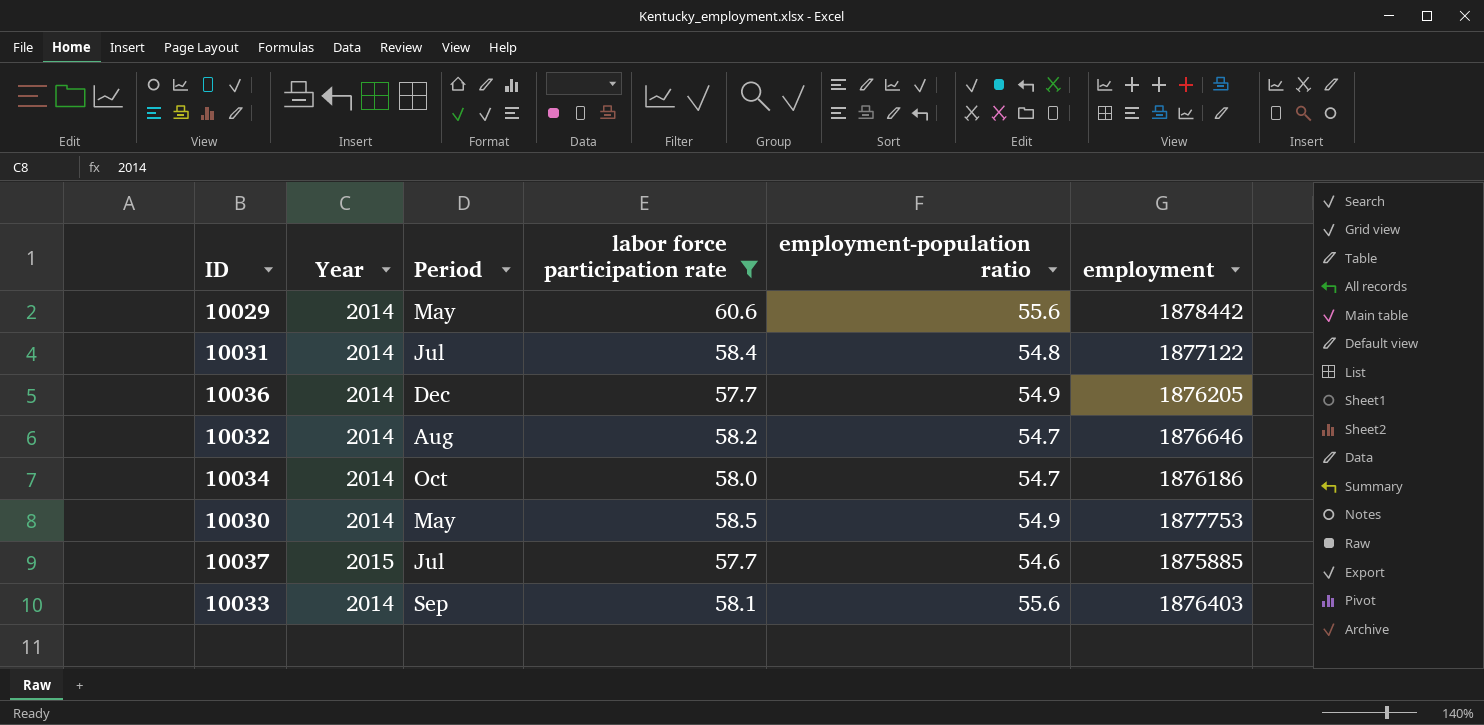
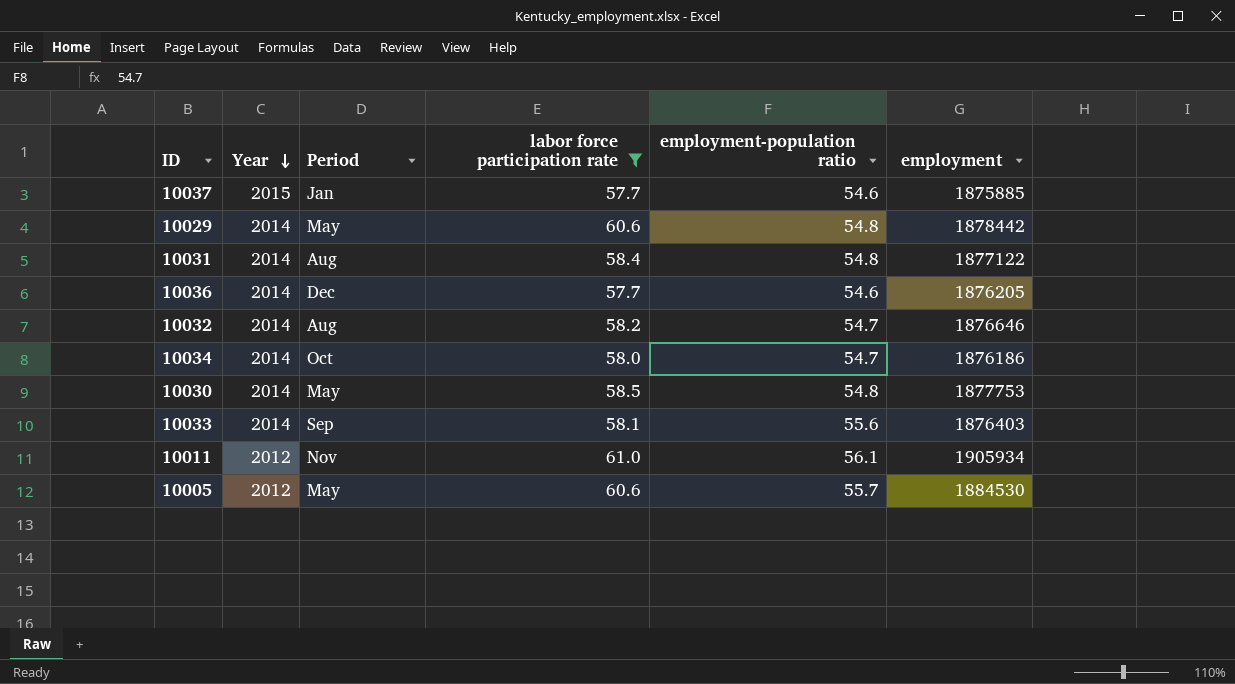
row order: none -> Year descending
10037 | Period: Jul -> Jan
10029 | employment-population ratio: 55.6 -> 54.8
10031 | Period: Jul -> Aug
10036 | employment-population ratio: 54.9 -> 54.6
10030 | employment-population ratio: 54.9 -> 54.8
row 10011: none -> 2012 | Nov | 61.0 | 56.1 | 1905934
row 10005: none -> 2012 | May | 60.6 | 55.7 | 1884530

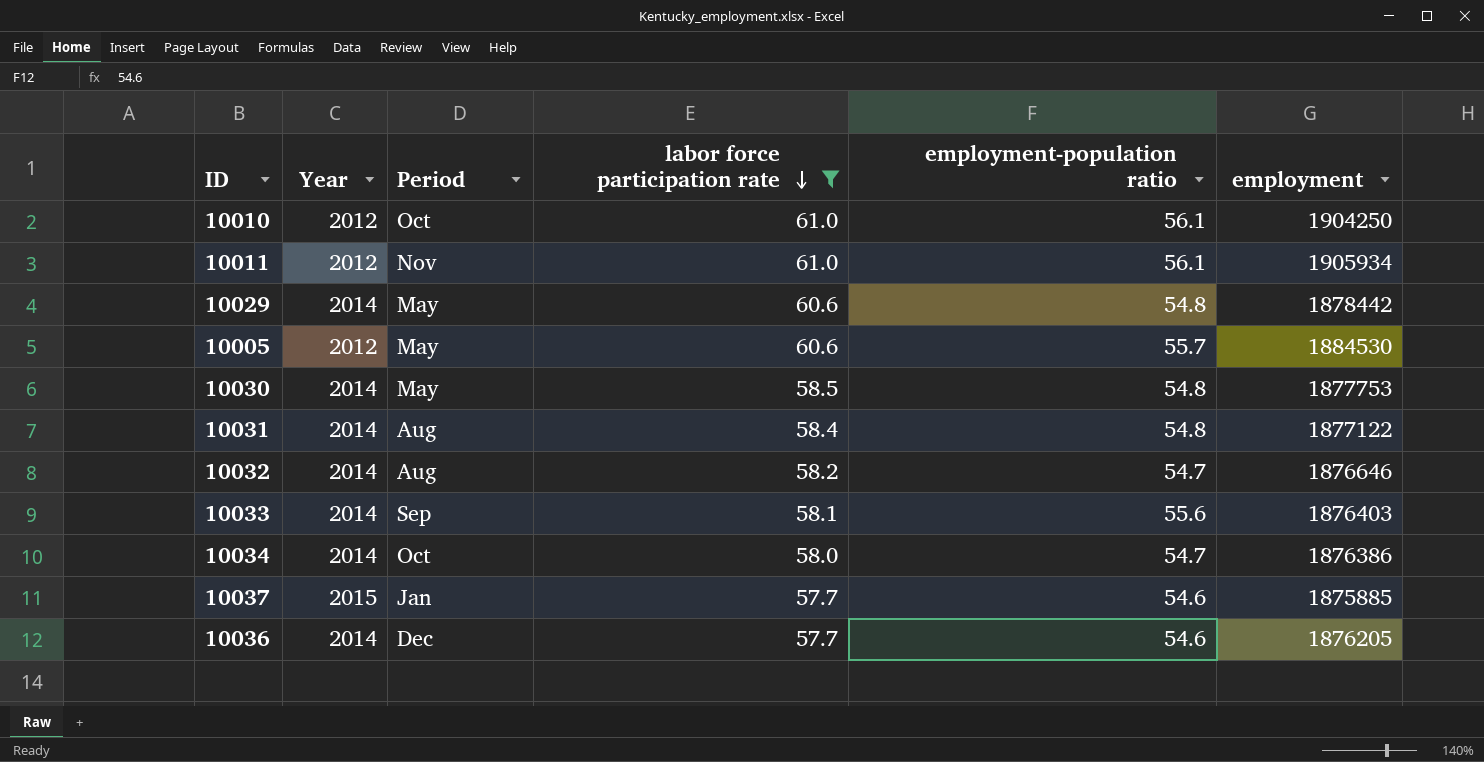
row order: Year descending -> labor force participation rate descending
row 10010: none -> 2012 | Oct | 61.0 | 56.1 | 1904250
10034 | employment: 1876186 -> 1876386

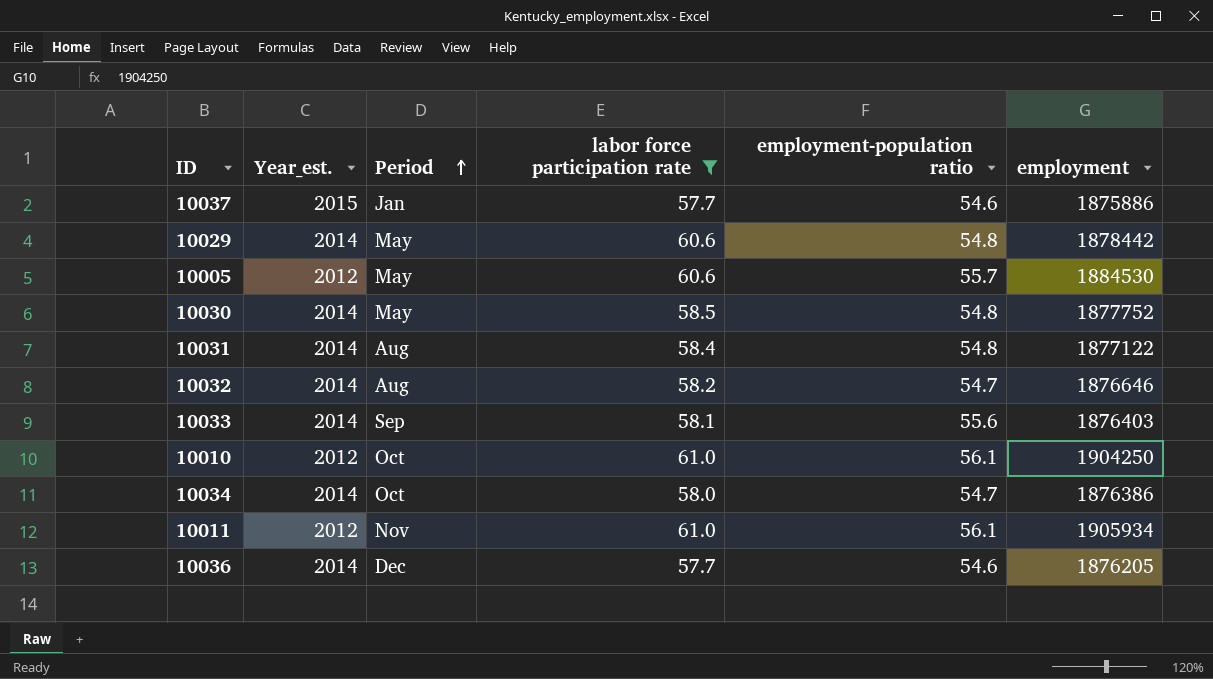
row order: labor force participation rate descending -> Period ascending
column name: Year -> Year_est.
10037 | employment: 1875885 -> 1875886
10030 | employment: 1877753 -> 1877752

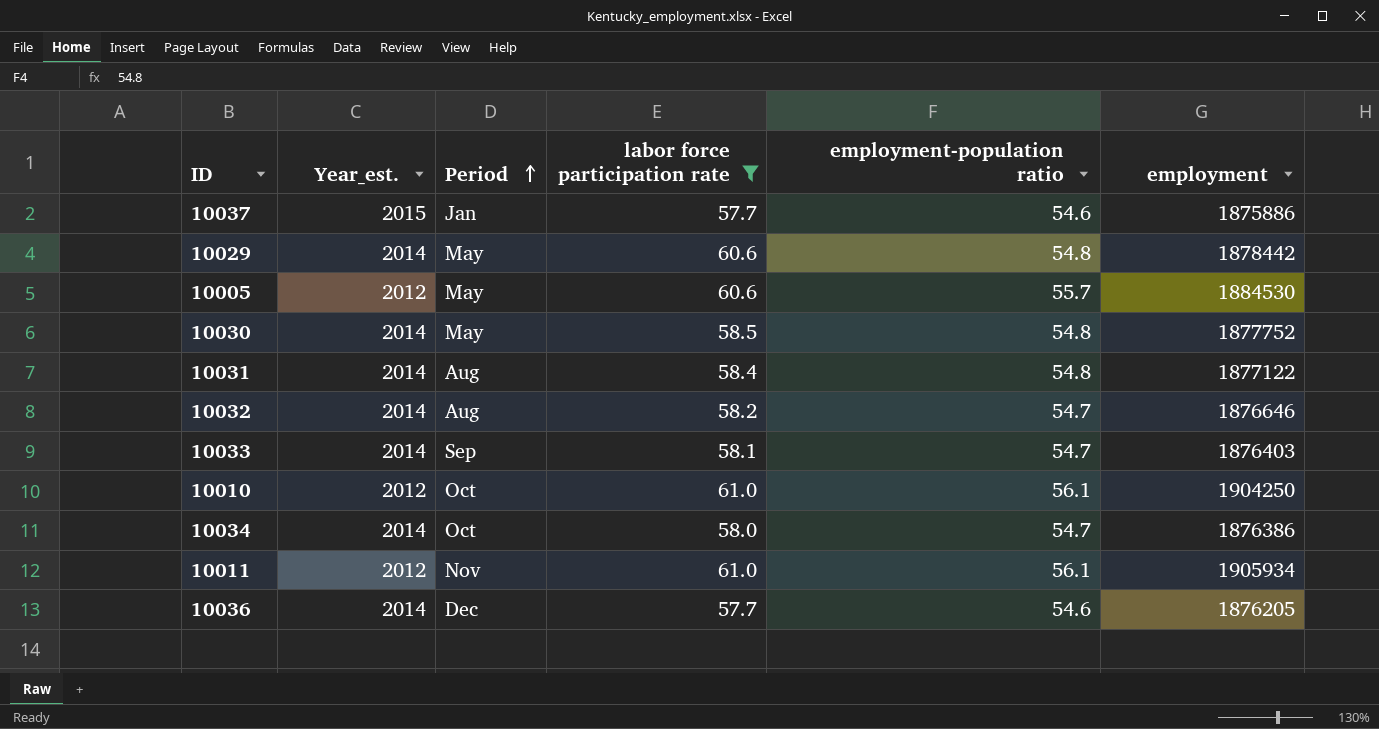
10033 | employment-population ratio: 55.6 -> 54.7

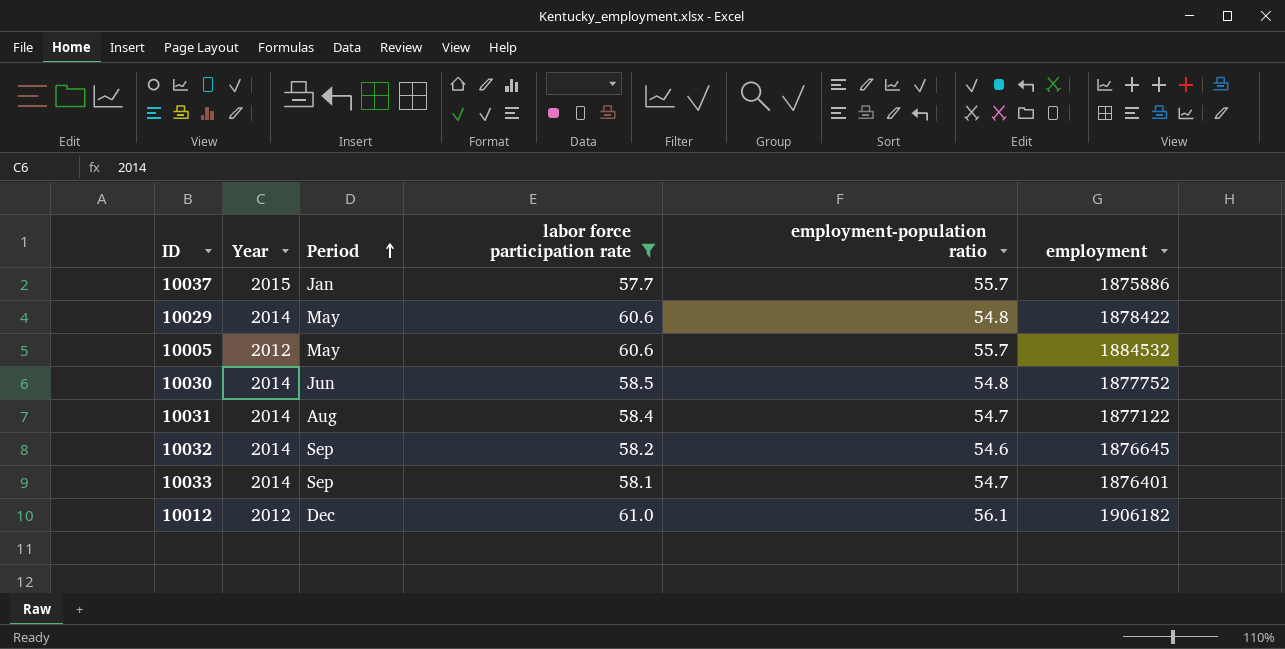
column name: Year_est. -> Year
row 10010: 2012 | Oct | 61.0 | 56.1 | 1904250 -> none
row 10034: 2014 | Oct | 58.0 | 54.7 | 1876386 -> none
row 10011: 2012 | Nov | 61.0 | 56.1 | 1905934 -> none
row 10036: 2014 | Dec | 57.7 | 54.6 | 1876205 -> none
10037 | employment-population ratio: 54.6 -> 55.7
10029 | employment: 1878442 -> 1878422
10005 | employment: 1884530 -> 1884532
10030 | Period: May -> Jun
10031 | employment-population ratio: 54.8 -> 54.7
10032 | Period: Aug -> Sep
10032 | employment-population ratio: 54.7 -> 54.6
10032 | employment: 1876646 -> 1876645
10033 | employment: 1876403 -> 1876401
row 10012: none -> 2012 | Dec | 61.0 | 56.1 | 1906182

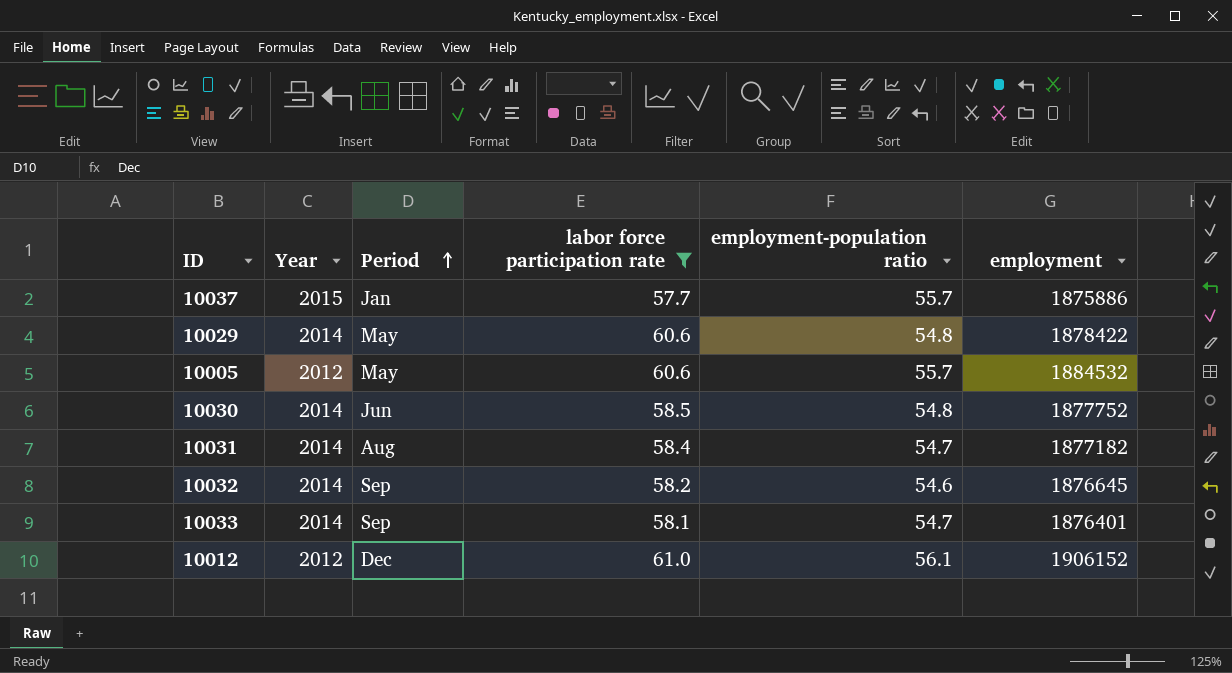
10031 | employment: 1877122 -> 1877182
10012 | employment: 1906182 -> 1906152

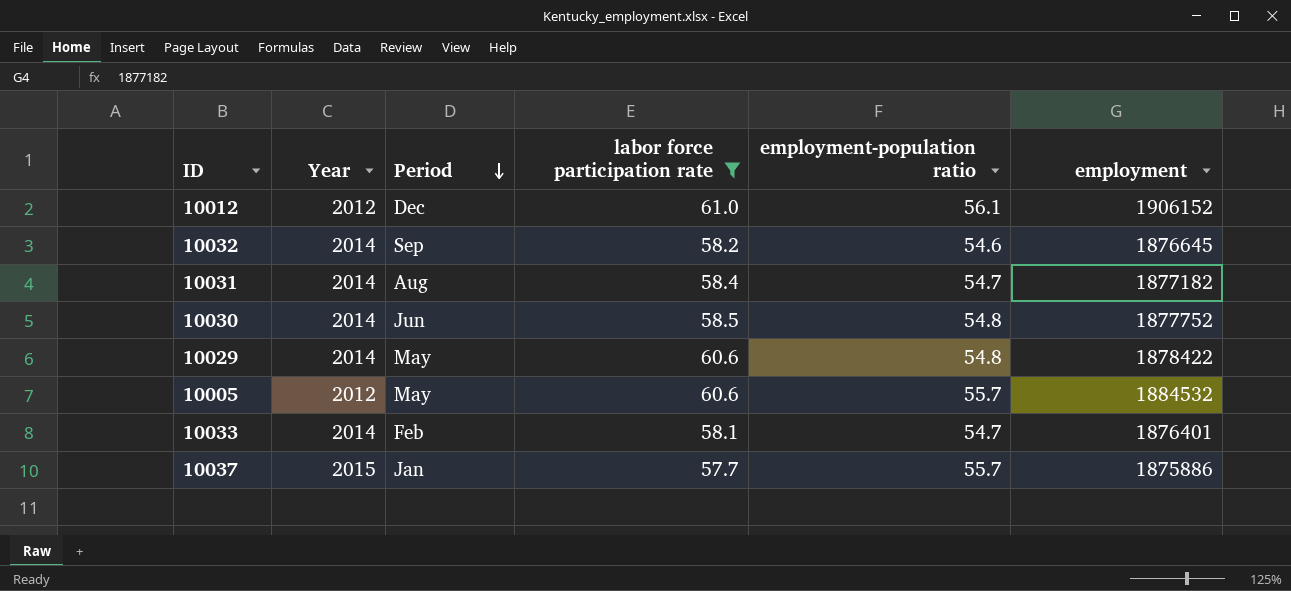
row order: Period ascending -> Period descending
10033 | Period: Sep -> Feb

